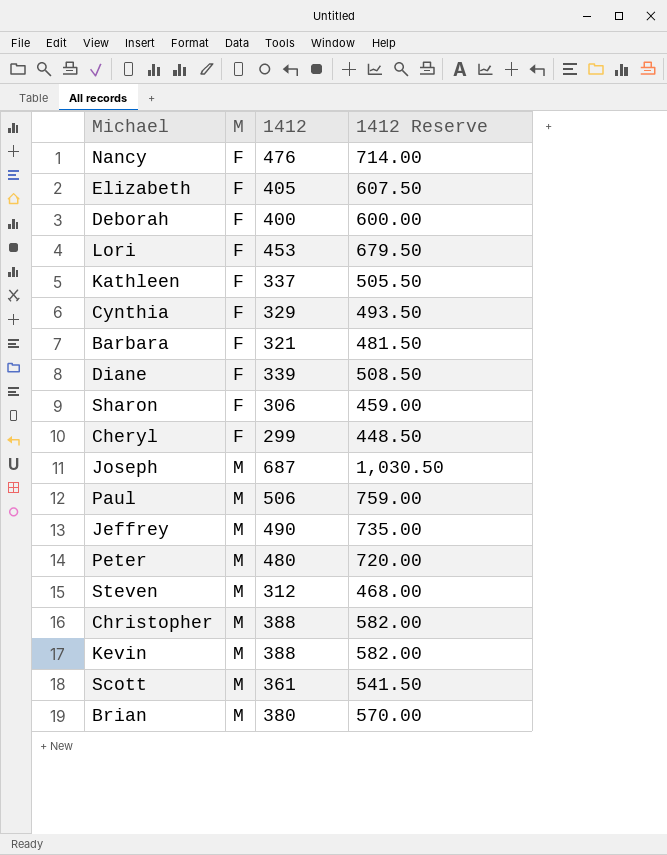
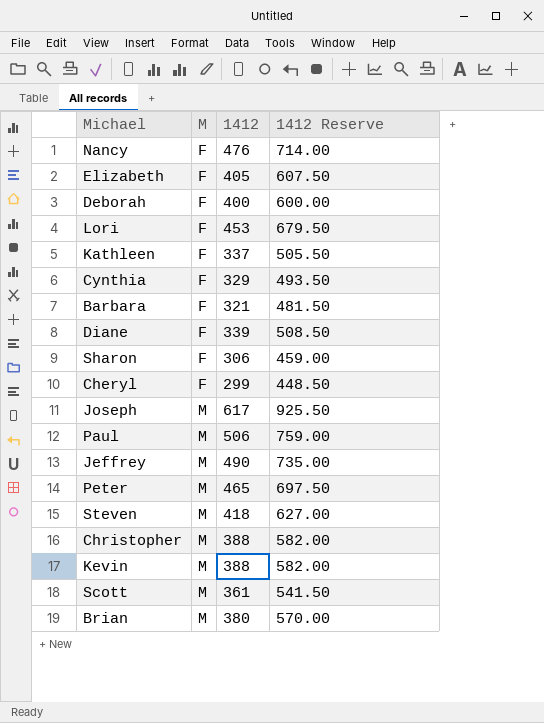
Joseph | 1412: 687 -> 617
Joseph | 1412 Reserve: 1,030.50 -> 925.50
Peter | 1412: 480 -> 465
Peter | 1412 Reserve: 720.00 -> 697.50
Steven | 1412: 312 -> 418
Steven | 1412 Reserve: 468.00 -> 627.00

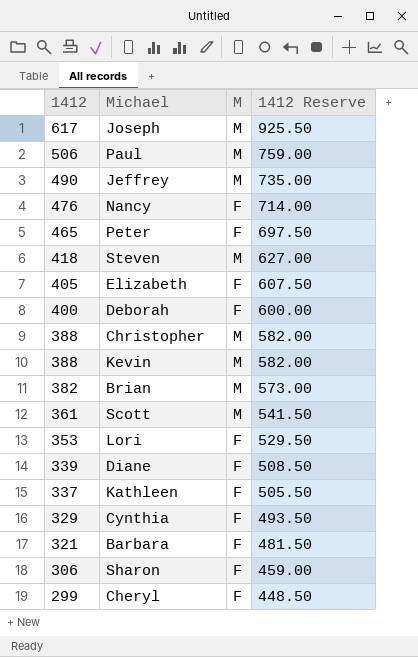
row order: M ascending -> 1412 descending
column 1412 | position: 3 -> 1
Peter | M: M -> F
Brian | 1412: 380 -> 382
Brian | 1412 Reserve: 570.00 -> 573.00
Lori | 1412: 453 -> 353
Lori | 1412 Reserve: 679.50 -> 529.50

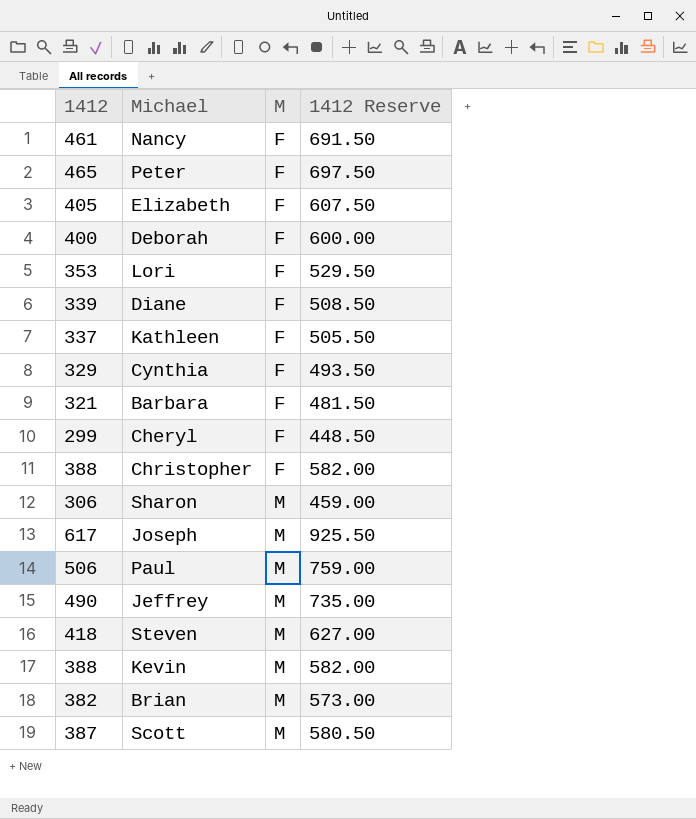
row order: 1412 descending -> M ascending
Nancy | 1412: 476 -> 461
Nancy | 1412 Reserve: 714.00 -> 691.50
Christopher | M: M -> F
Sharon | M: F -> M
Scott | 1412: 361 -> 387
Scott | 1412 Reserve: 541.50 -> 580.50

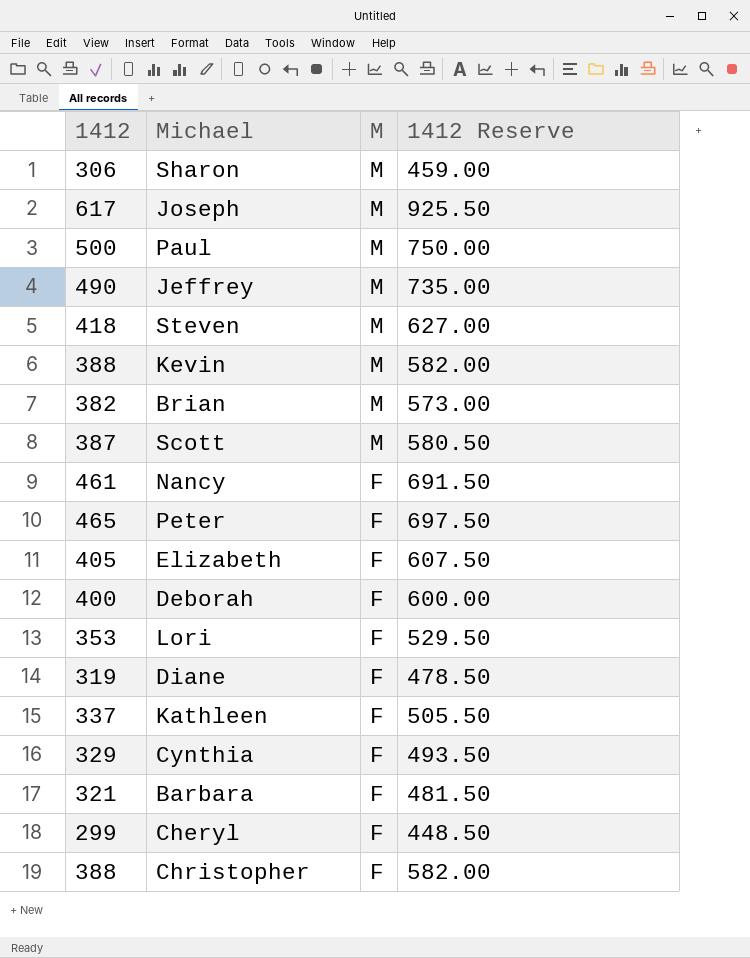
row order: M ascending -> M descending
Paul | 1412: 506 -> 500
Paul | 1412 Reserve: 759.00 -> 750.00
Diane | 1412: 339 -> 319
Diane | 1412 Reserve: 508.50 -> 478.50

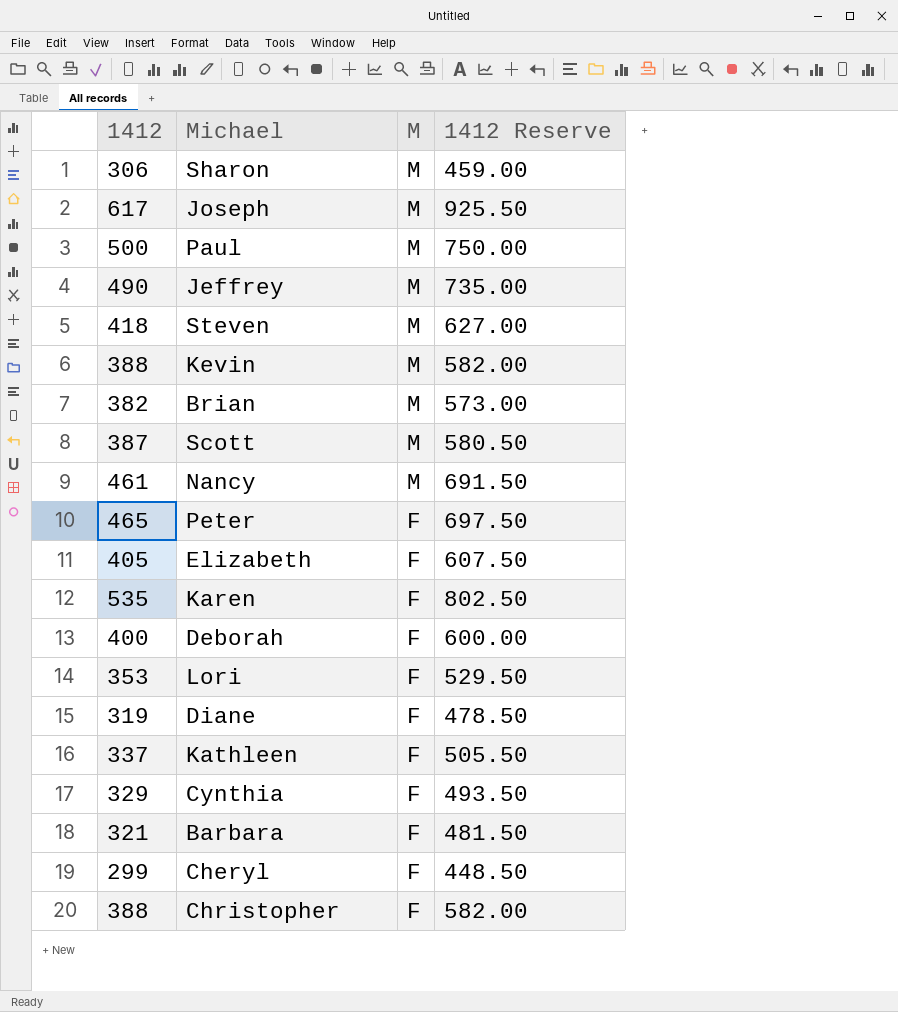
Nancy | M: F -> M
row Karen: none -> 535 | F | 802.50

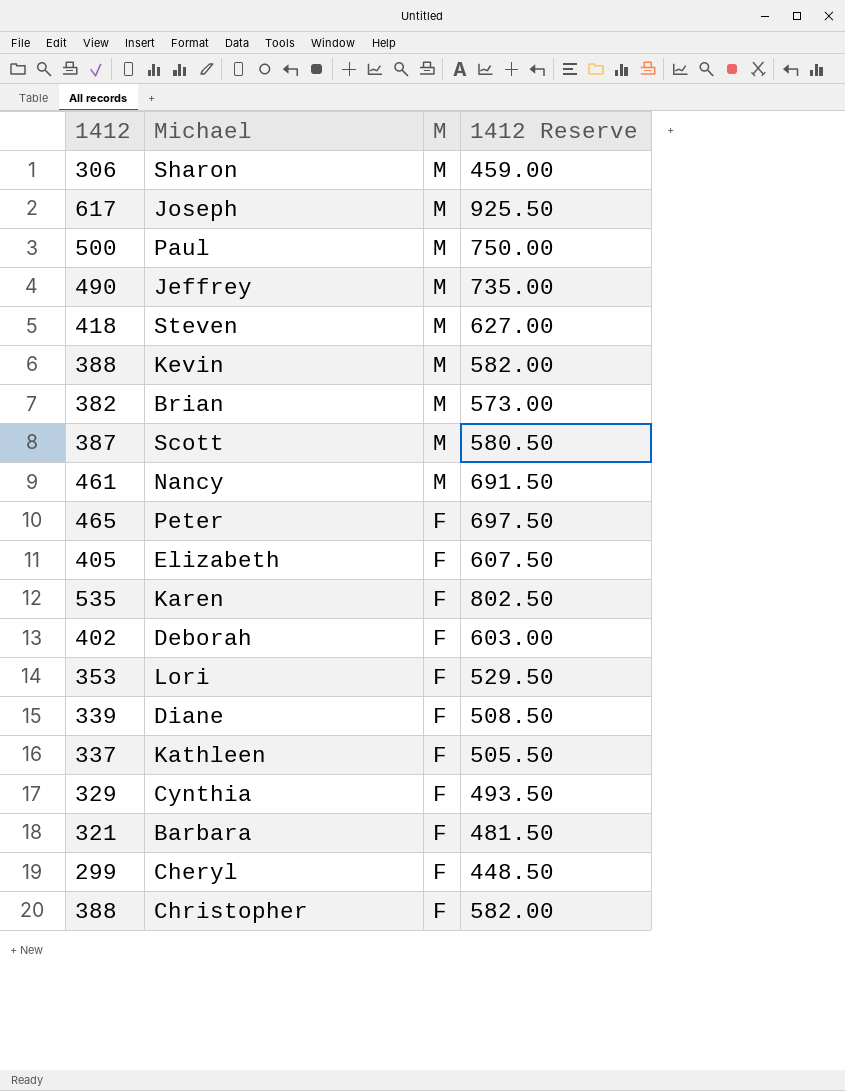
Deborah | 1412: 400 -> 402
Deborah | 1412 Reserve: 600.00 -> 603.00
Diane | 1412: 319 -> 339
Diane | 1412 Reserve: 478.50 -> 508.50

